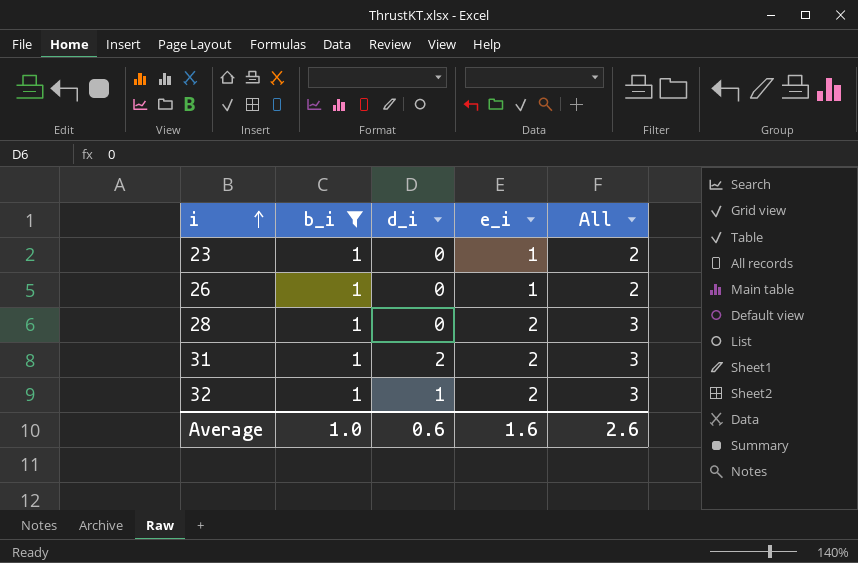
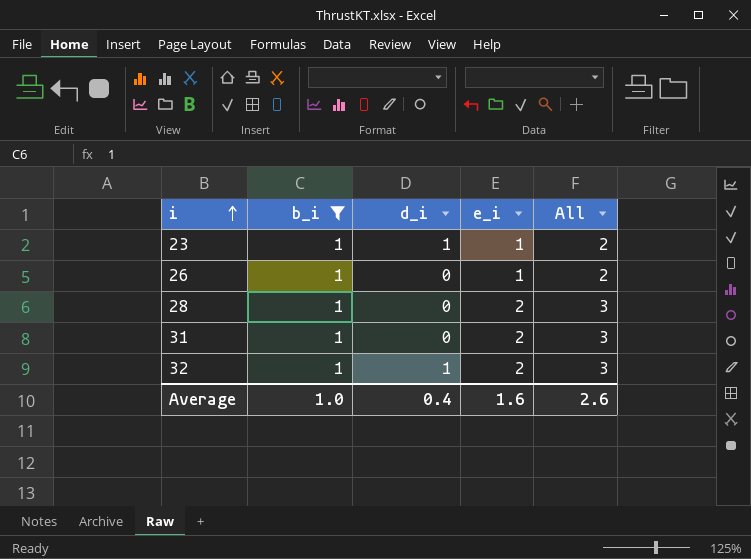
23 | d_i: 0 -> 1
31 | d_i: 2 -> 0
Average | d_i: 0.6 -> 0.4

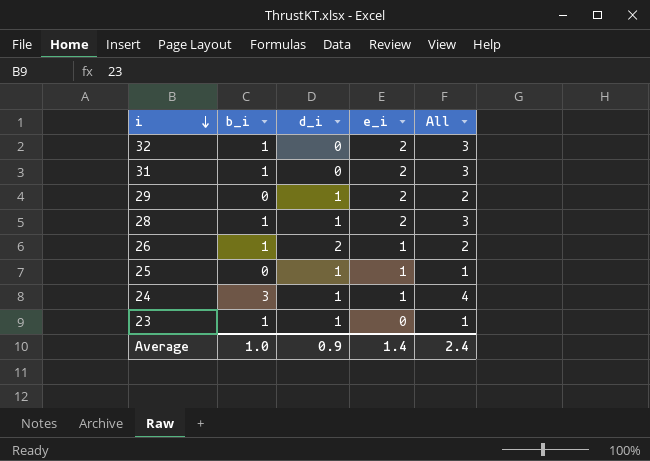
filter: b_i = 1 -> none
row order: i ascending -> i descending
32 | d_i: 1 -> 0
28 | d_i: 0 -> 1
26 | d_i: 0 -> 2
23 | e_i: 1 -> 0
23 | All: 2 -> 1
Average | d_i: 0.4 -> 0.9
Average | e_i: 1.6 -> 1.4
Average | All: 2.6 -> 2.4

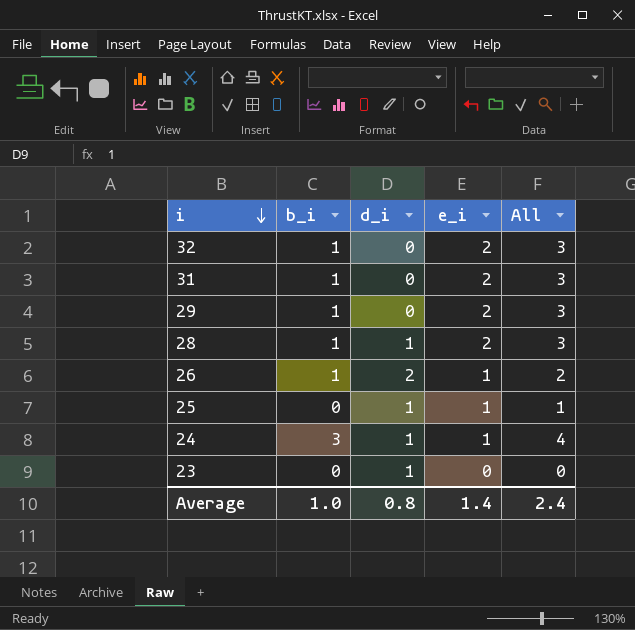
29 | b_i: 0 -> 1
29 | d_i: 1 -> 0
29 | All: 2 -> 3
23 | b_i: 1 -> 0
23 | All: 1 -> 0
Average | d_i: 0.9 -> 0.8

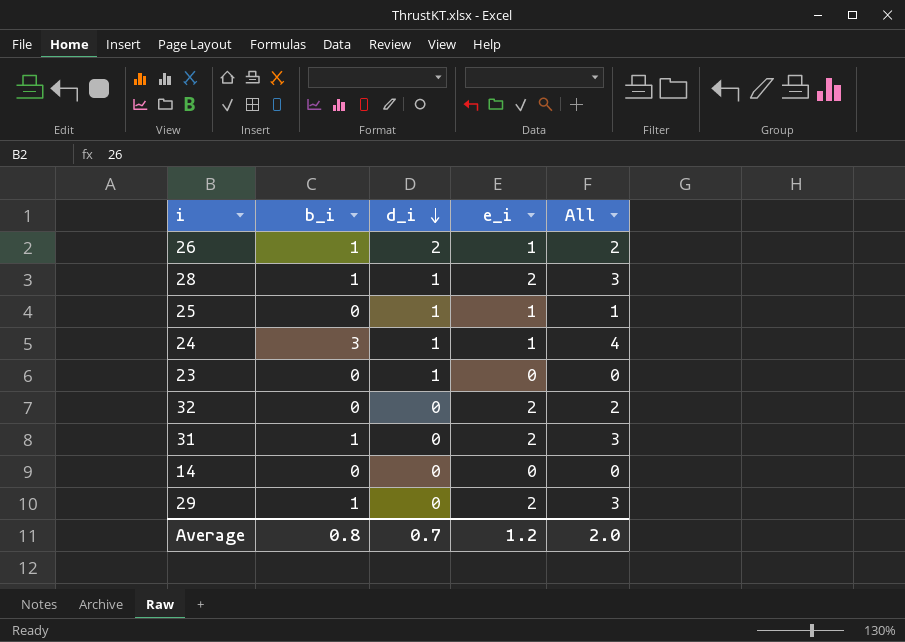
row order: i descending -> d_i descending
32 | b_i: 1 -> 0
32 | All: 3 -> 2
row 14: none -> 0 | 0 | 0 | 0
Average | b_i: 1.0 -> 0.8
Average | d_i: 0.8 -> 0.7
Average | e_i: 1.4 -> 1.2
Average | All: 2.4 -> 2.0

